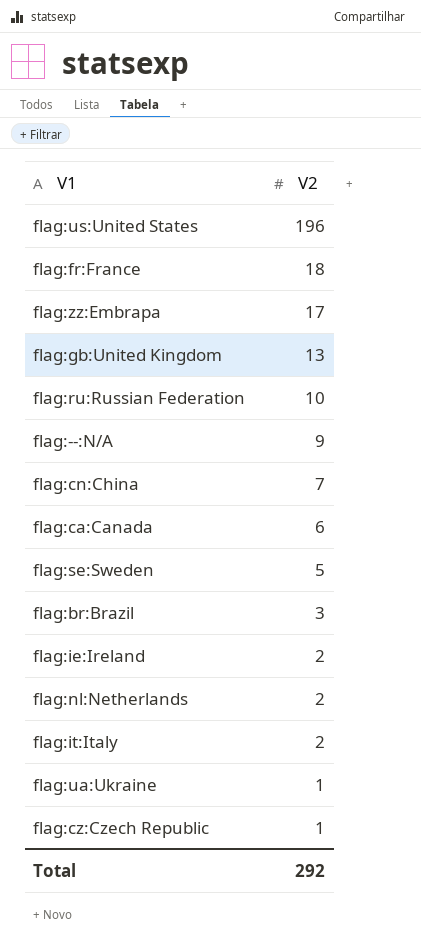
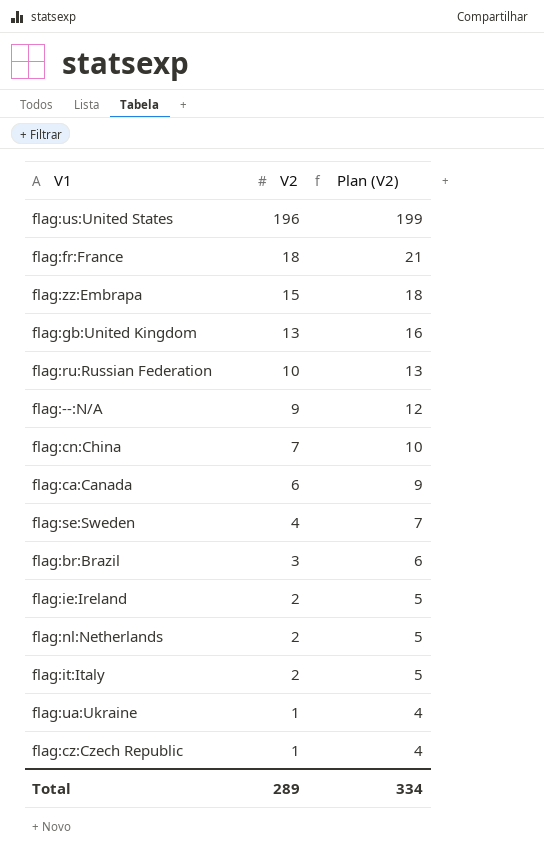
column Plan (V2) | formula: none -> [V2] + 3
flag:zz:Embrapa | V2: 17 -> 15
flag:se:Sweden | V2: 5 -> 4
Total | V2: 292 -> 289

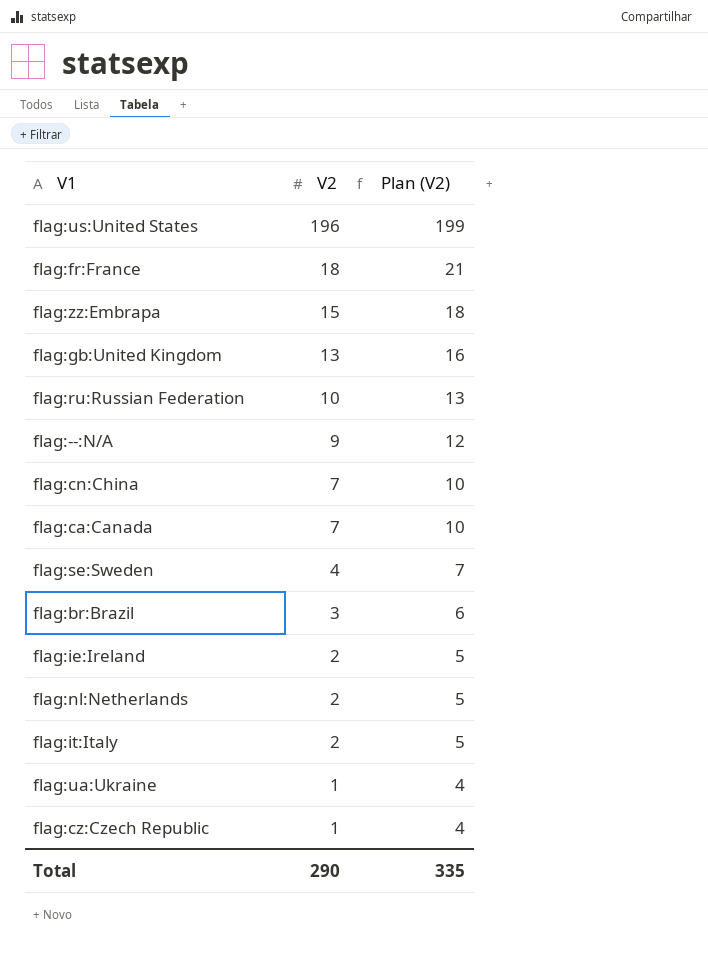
flag:ca:Canada | V2: 6 -> 7
flag:ca:Canada | Plan (V2): 9 -> 10
Total | V2: 289 -> 290
Total | Plan (V2): 334 -> 335

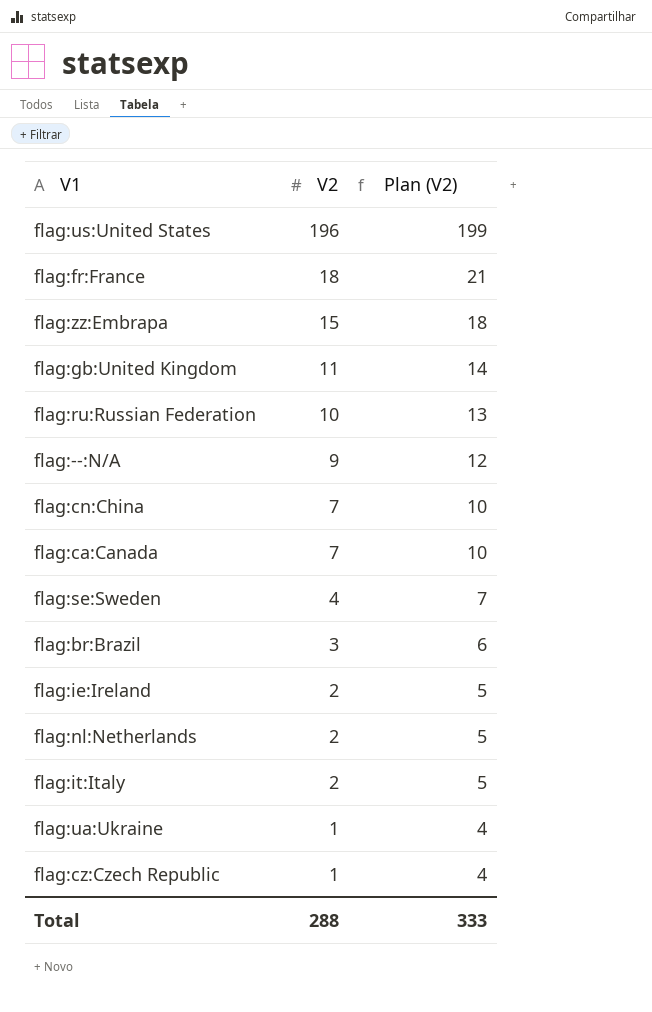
flag:gb:United Kingdom | V2: 13 -> 11
flag:gb:United Kingdom | Plan (V2): 16 -> 14
Total | V2: 290 -> 288
Total | Plan (V2): 335 -> 333

